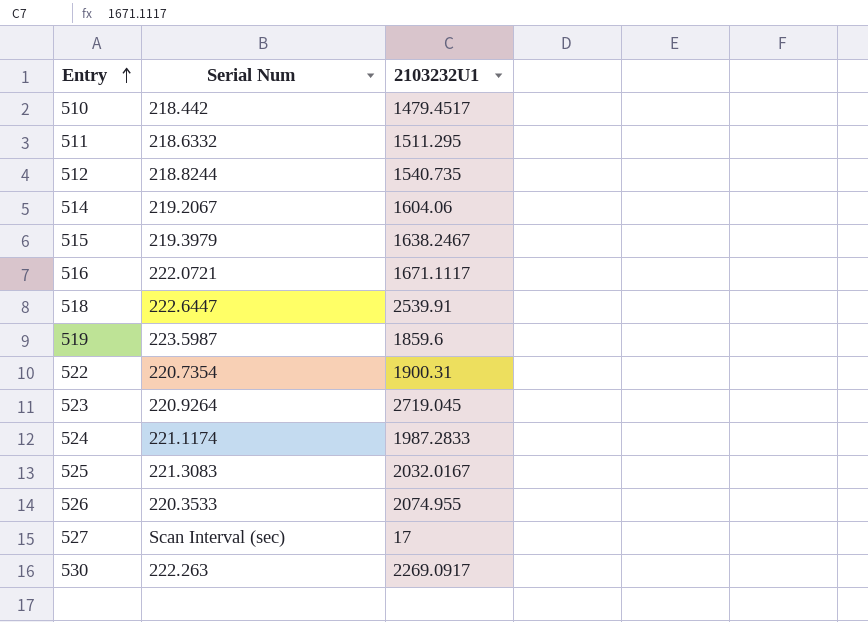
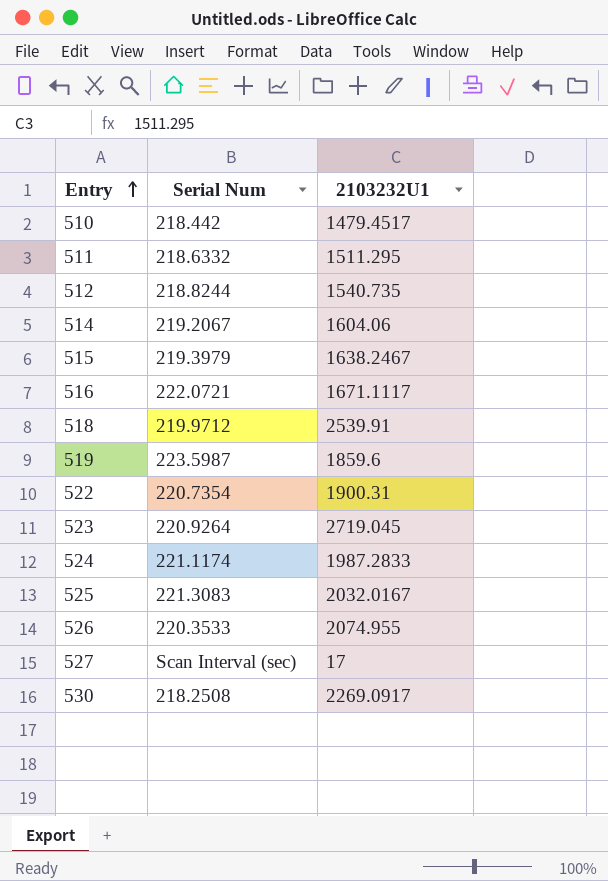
518 | Serial Num: 222.6447 -> 219.9712
530 | Serial Num: 222.263 -> 218.2508

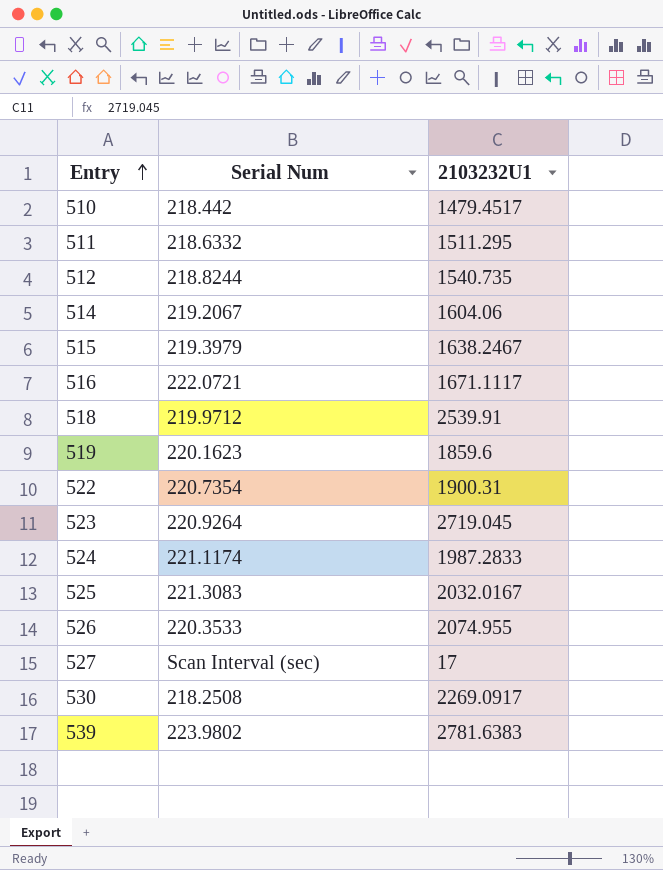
519 | Serial Num: 223.5987 -> 220.1623
row 539: none -> 223.9802 | 2781.6383

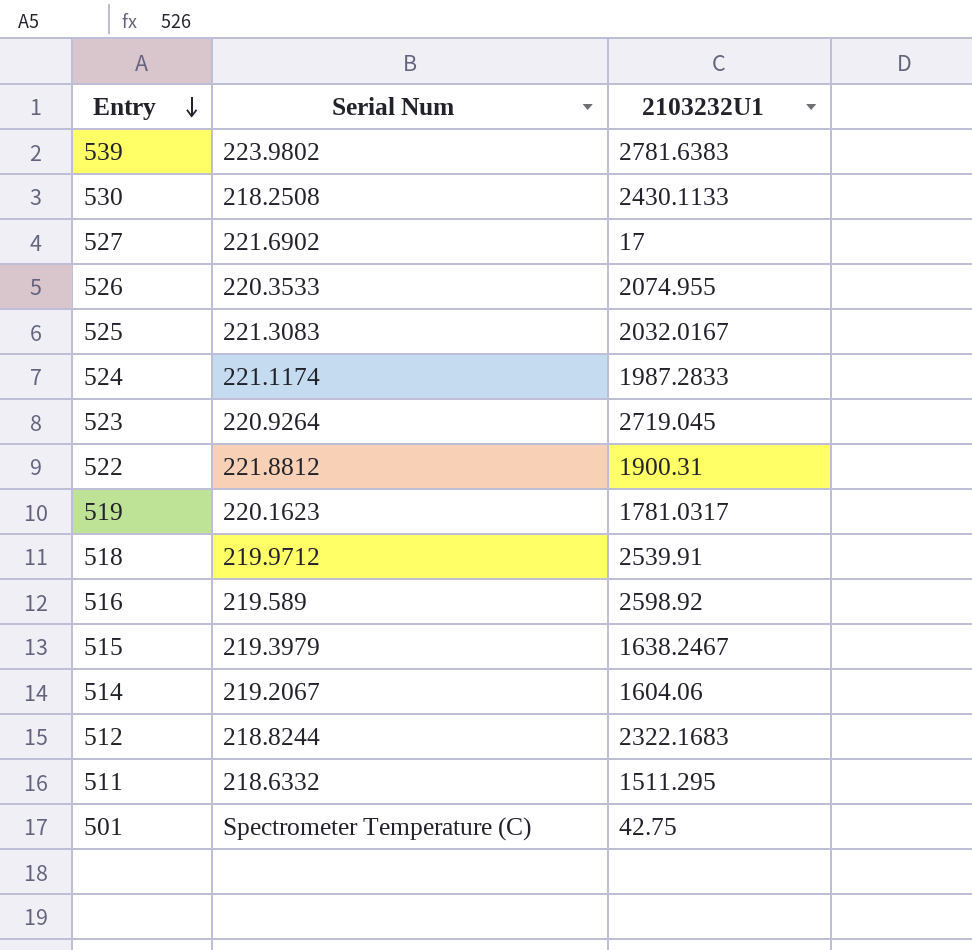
row order: Entry ascending -> Entry descending
row 510: 218.442 | 1479.4517 -> none
530 | 2103232U1: 2269.0917 -> 2430.1133
527 | Serial Num: Scan Interval (sec) -> 221.6902
522 | Serial Num: 220.7354 -> 221.8812
519 | 2103232U1: 1859.6 -> 1781.0317
516 | Serial Num: 222.0721 -> 219.589
516 | 2103232U1: 1671.1117 -> 2598.92
512 | 2103232U1: 1540.735 -> 2322.1683
row 501: none -> Spectrometer Temperature (C) | 42.75

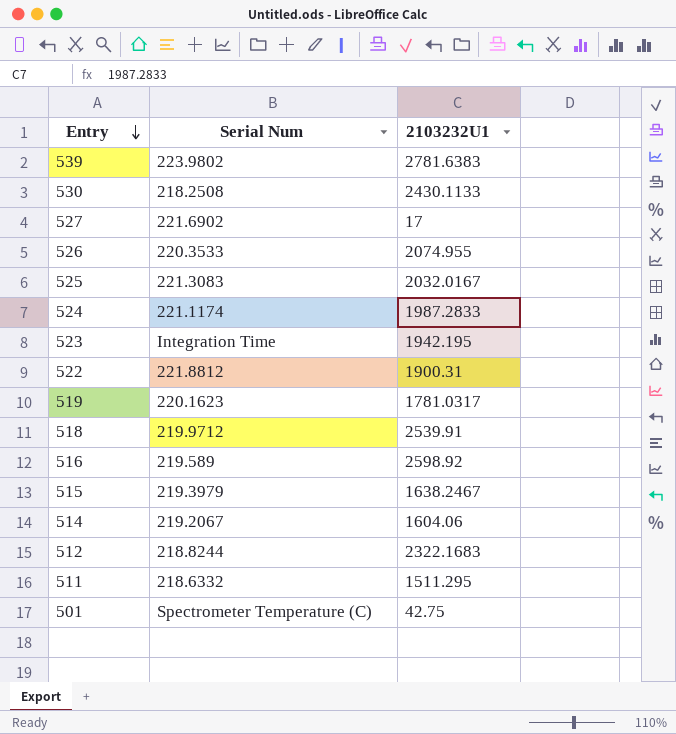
523 | Serial Num: 220.9264 -> Integration Time
523 | 2103232U1: 2719.045 -> 1942.195

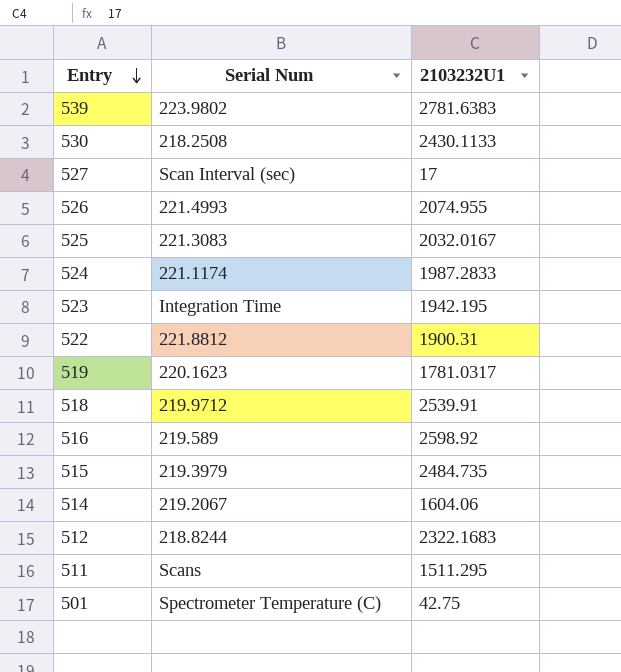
527 | Serial Num: 221.6902 -> Scan Interval (sec)
526 | Serial Num: 220.3533 -> 221.4993
515 | 2103232U1: 1638.2467 -> 2484.735
511 | Serial Num: 218.6332 -> Scans

